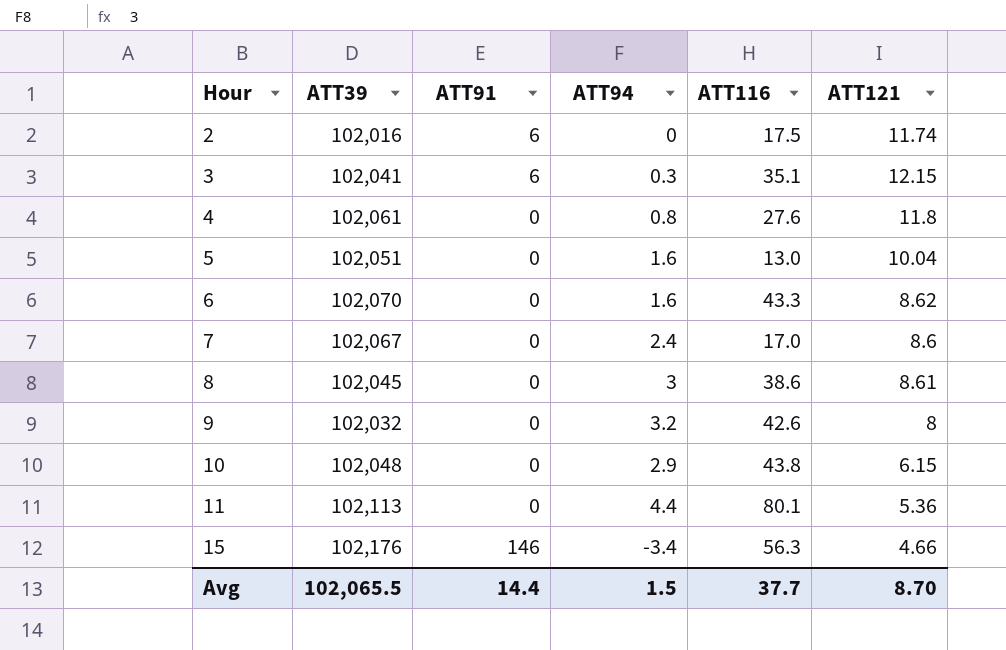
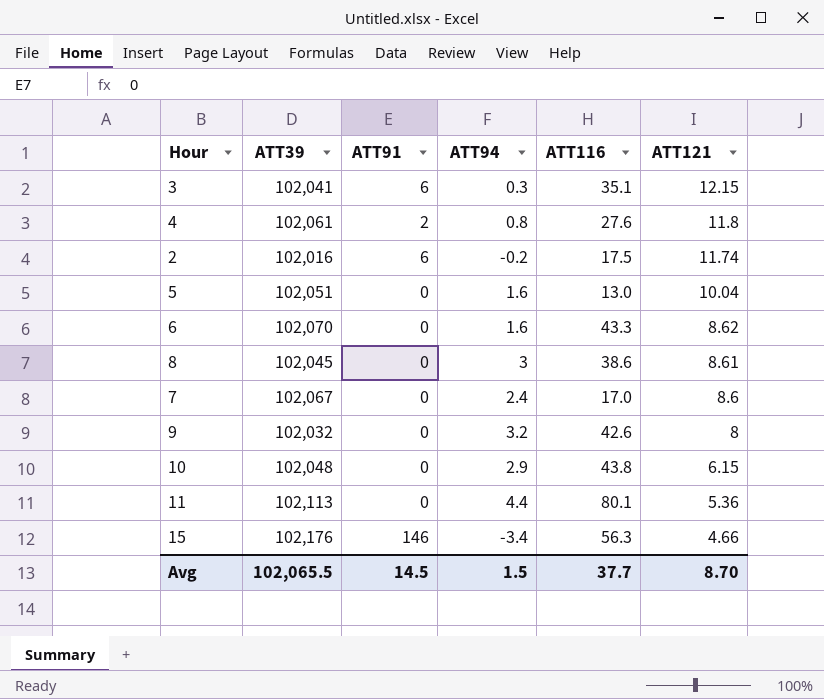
row order: Hour ascending -> ATT121 descending
4 | ATT91: 0 -> 2
2 | ATT94: 0 -> -0.2
Avg | ATT91: 14.4 -> 14.5

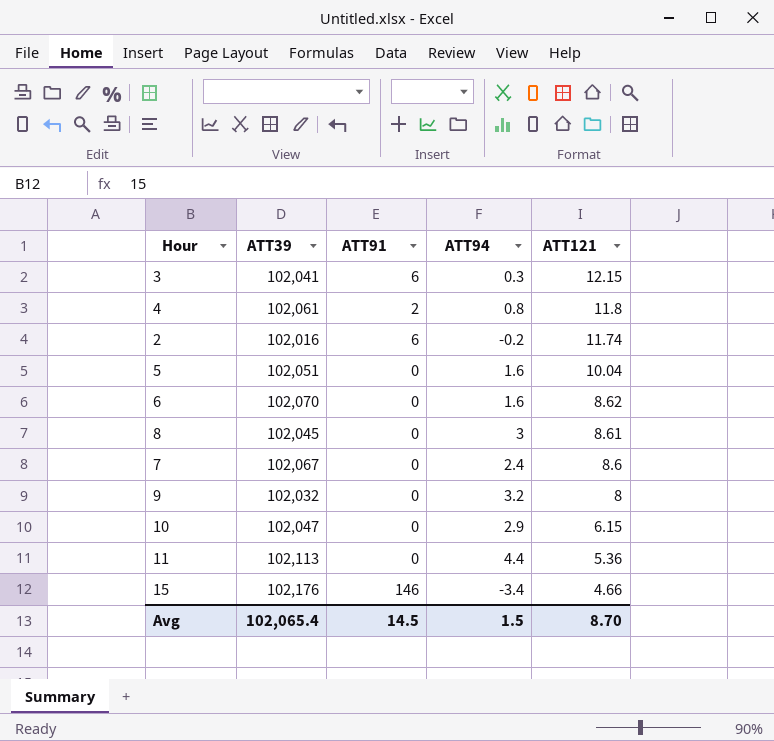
column ATT116 | position: 5 -> none
10 | ATT39: 102,048 -> 102,047
Avg | ATT39: 102,065.5 -> 102,065.4

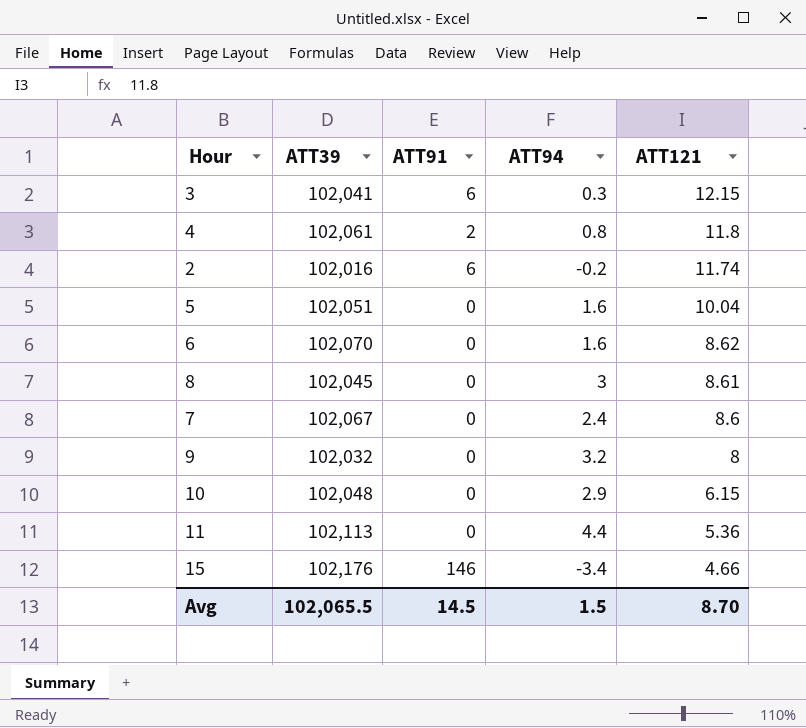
10 | ATT39: 102,047 -> 102,048
Avg | ATT39: 102,065.4 -> 102,065.5

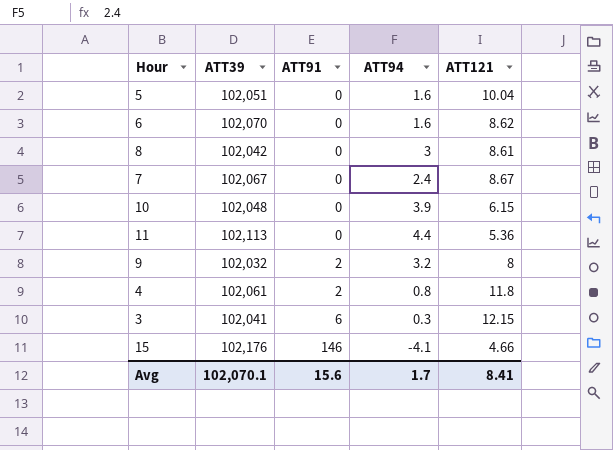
row order: ATT121 descending -> ATT91 ascending
row 2: 102,016 | 6 | -0.2 | 11.74 -> none
8 | ATT39: 102,045 -> 102,042
7 | ATT121: 8.6 -> 8.67
10 | ATT94: 2.9 -> 3.9
9 | ATT91: 0 -> 2
15 | ATT94: -3.4 -> -4.1
Avg | ATT39: 102,065.5 -> 102,070.1
Avg | ATT91: 14.5 -> 15.6
Avg | ATT94: 1.5 -> 1.7
Avg | ATT121: 8.70 -> 8.41

